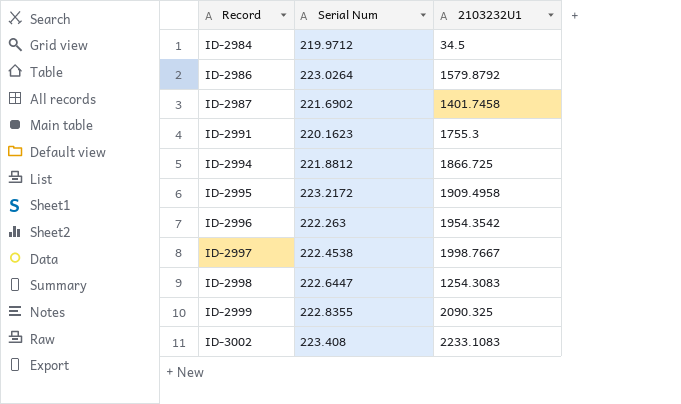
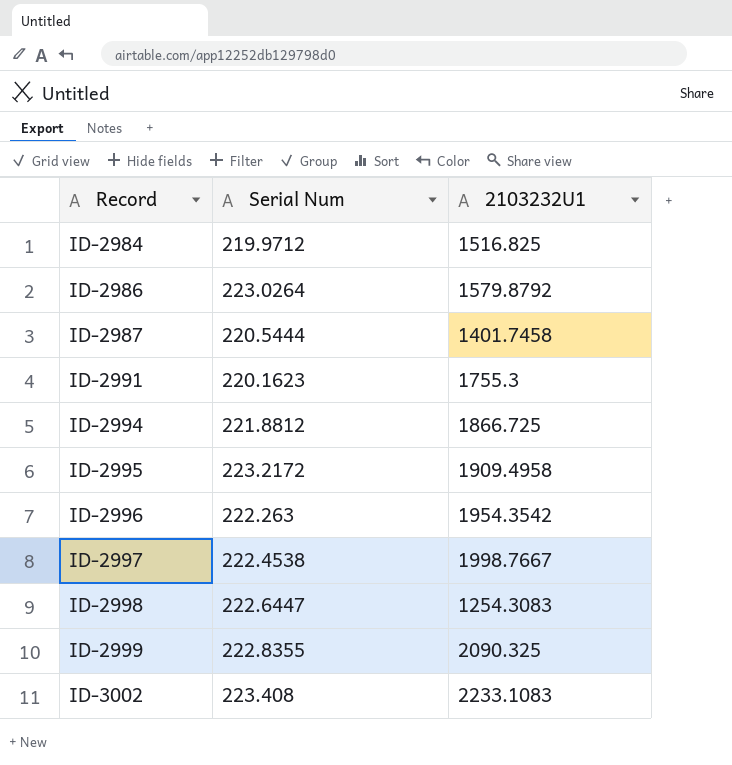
ID-2984 | 2103232U1: 34.5 -> 1516.825
ID-2987 | Serial Num: 221.6902 -> 220.5444

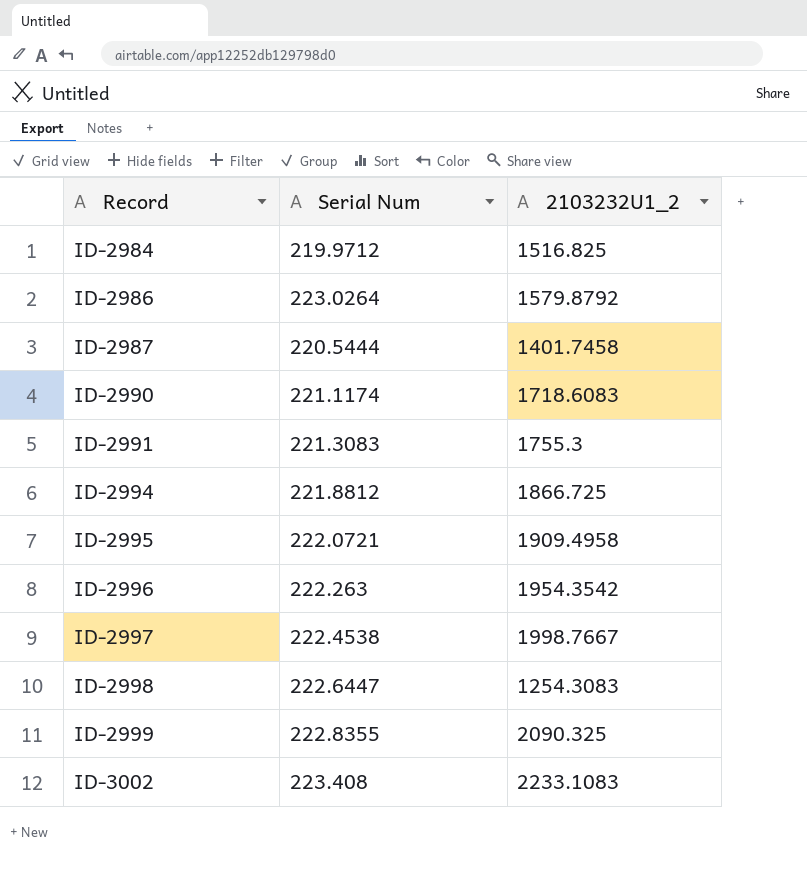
column name: 2103232U1 -> 2103232U1_2
row ID-2990: none -> 221.1174 | 1718.6083
ID-2991 | Serial Num: 220.1623 -> 221.3083
ID-2995 | Serial Num: 223.2172 -> 222.0721

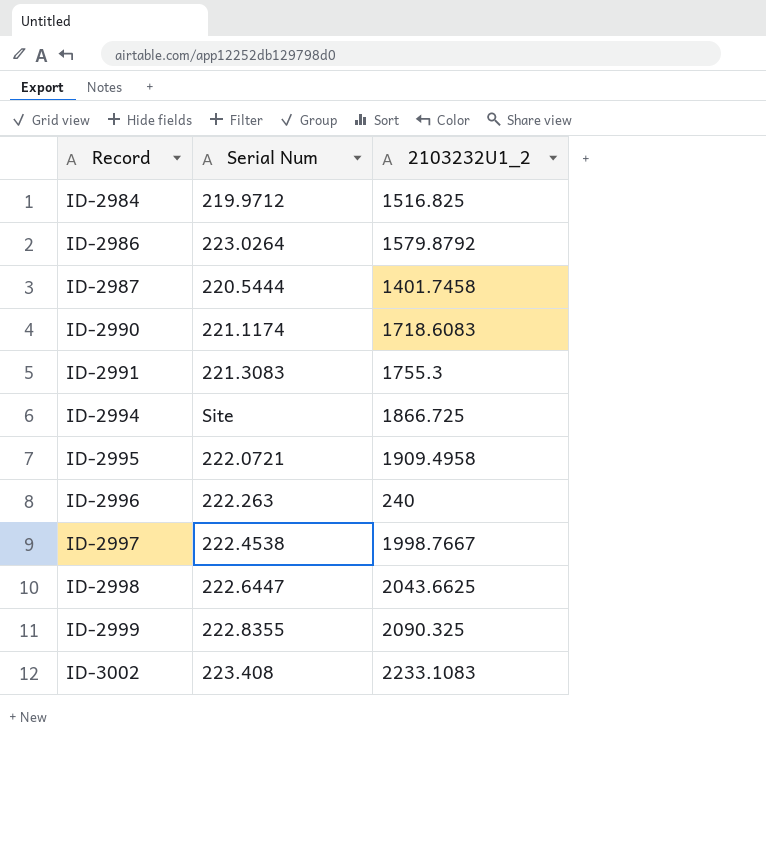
ID-2994 | Serial Num: 221.8812 -> Site
ID-2996 | 2103232U1_2: 1954.3542 -> 240
ID-2998 | 2103232U1_2: 1254.3083 -> 2043.6625

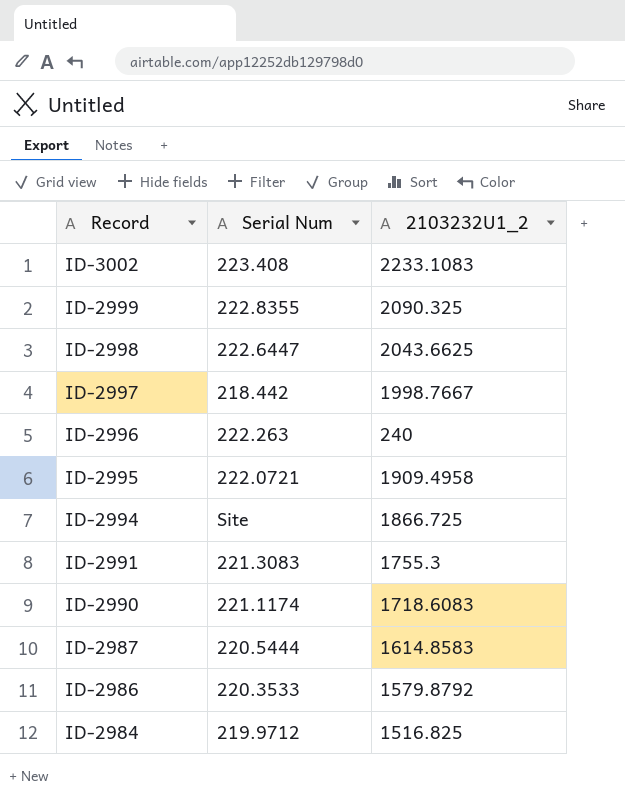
row order: Record ascending -> Record descending
ID-2997 | Serial Num: 222.4538 -> 218.442
ID-2987 | 2103232U1_2: 1401.7458 -> 1614.8583
ID-2986 | Serial Num: 223.0264 -> 220.3533

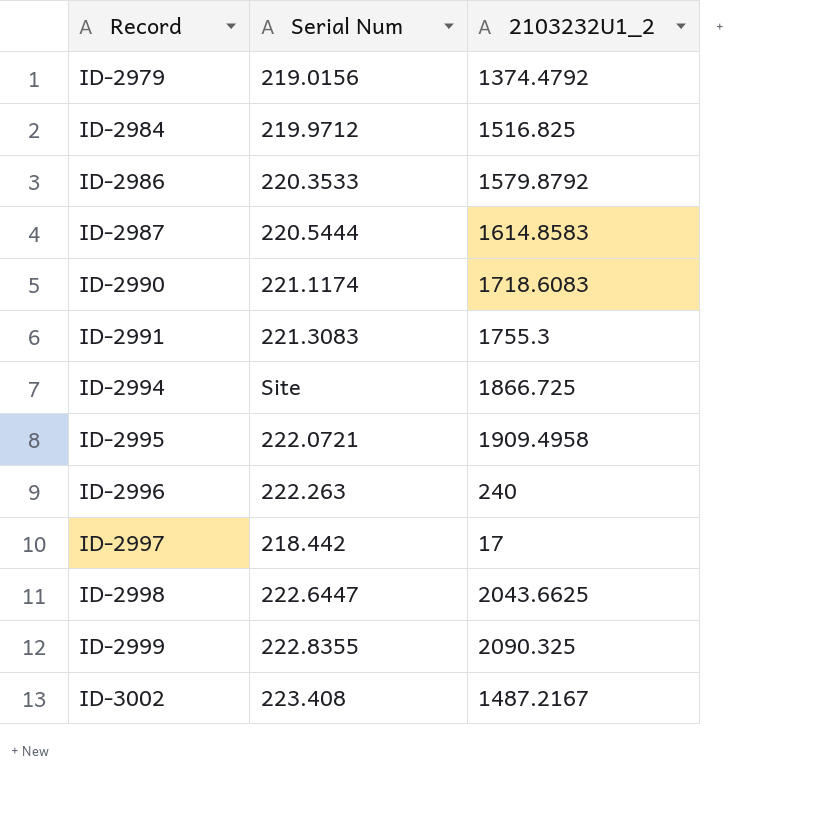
row order: Record descending -> Record ascending
row ID-2979: none -> 219.0156 | 1374.4792
ID-2997 | 2103232U1_2: 1998.7667 -> 17
ID-3002 | 2103232U1_2: 2233.1083 -> 1487.2167

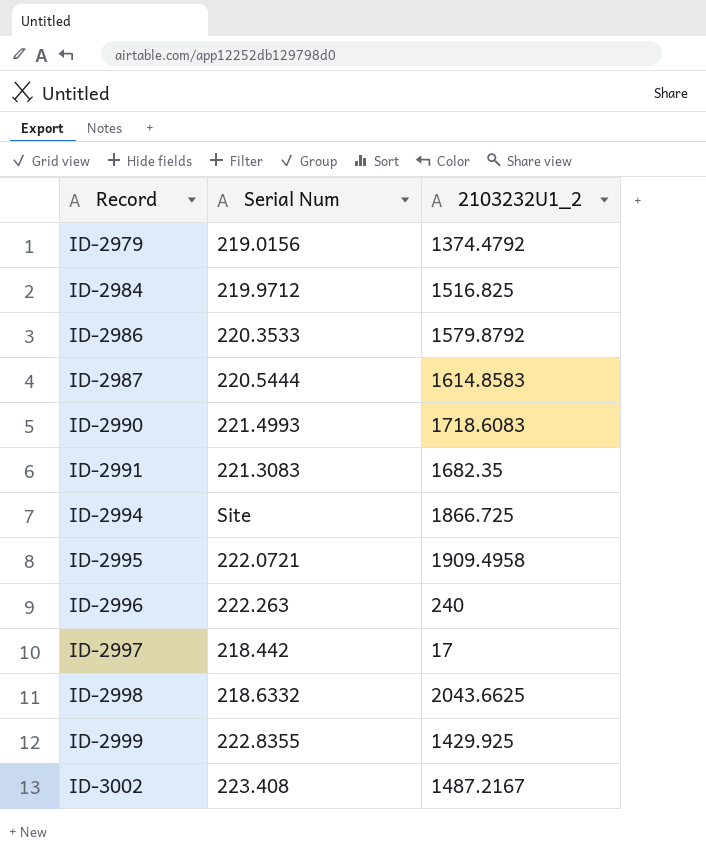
ID-2990 | Serial Num: 221.1174 -> 221.4993
ID-2991 | 2103232U1_2: 1755.3 -> 1682.35
ID-2998 | Serial Num: 222.6447 -> 218.6332
ID-2999 | 2103232U1_2: 2090.325 -> 1429.925

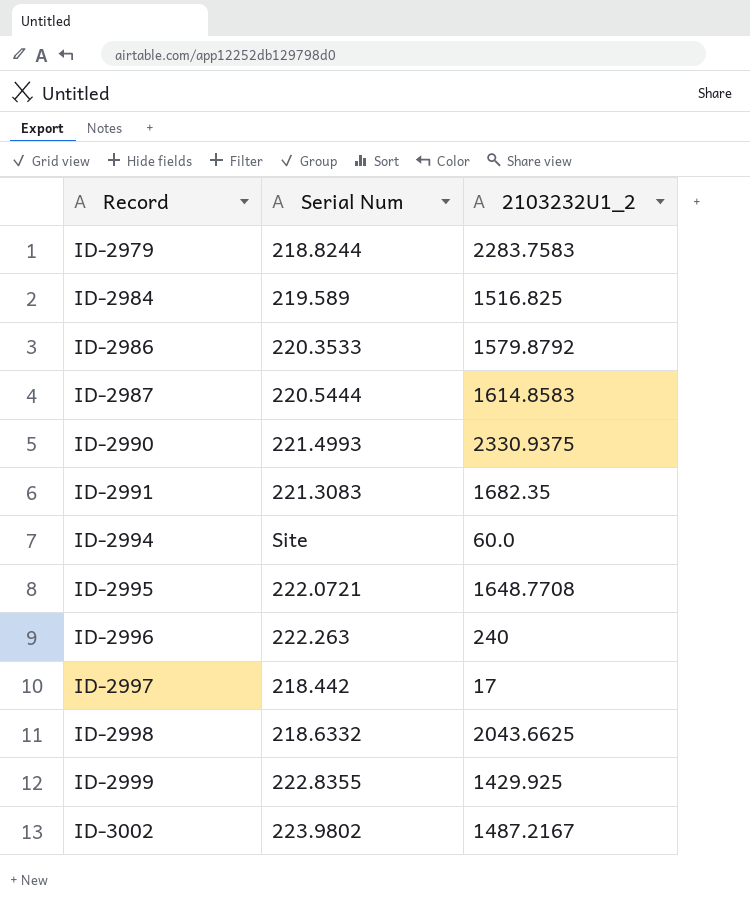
ID-2979 | Serial Num: 219.0156 -> 218.8244
ID-2979 | 2103232U1_2: 1374.4792 -> 2283.7583
ID-2984 | Serial Num: 219.9712 -> 219.589
ID-2990 | 2103232U1_2: 1718.6083 -> 2330.9375
ID-2994 | 2103232U1_2: 1866.725 -> 60.0
ID-2995 | 2103232U1_2: 1909.4958 -> 1648.7708
ID-3002 | Serial Num: 223.408 -> 223.9802

